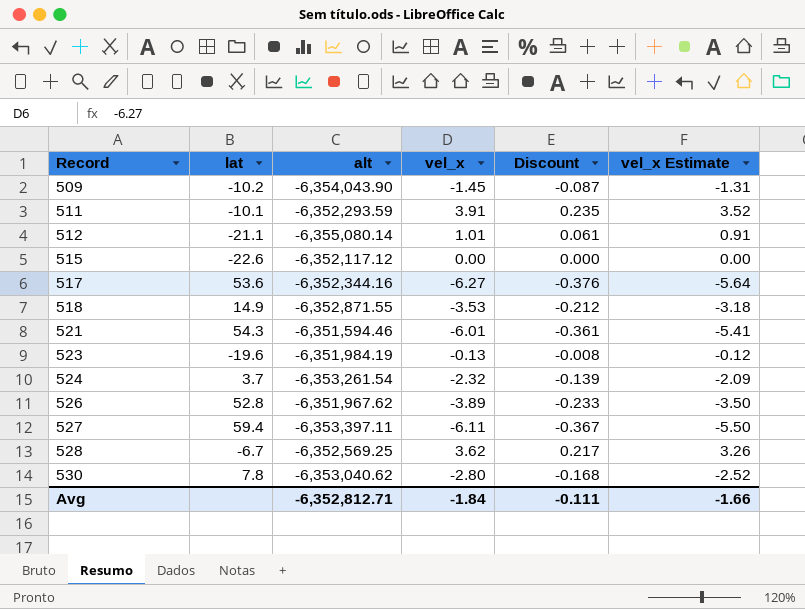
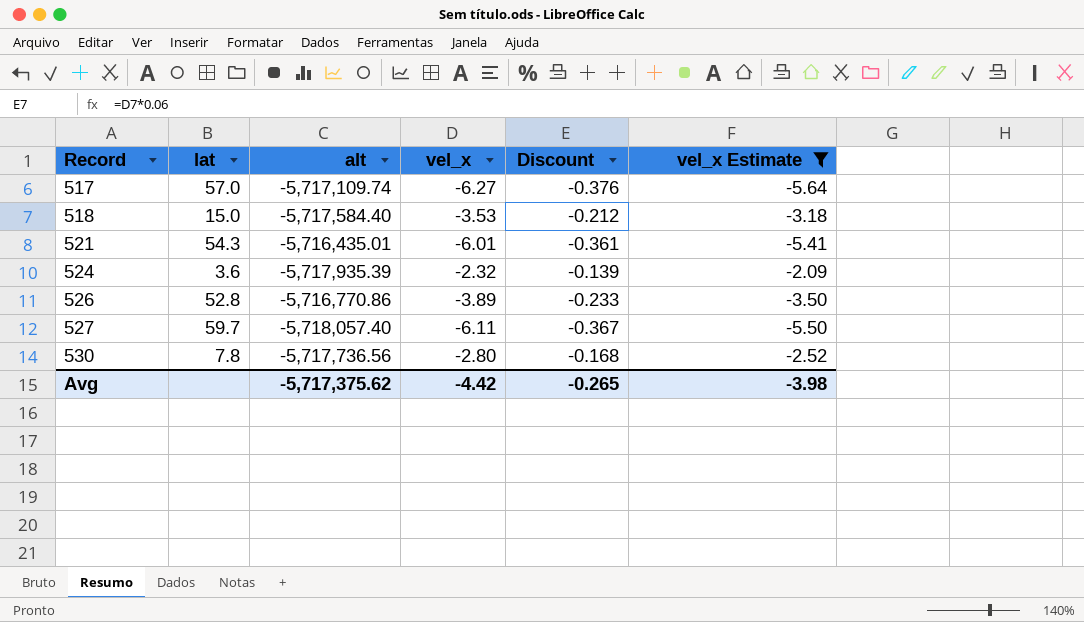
filter: none -> vel_x Estimate <= -2.09
517 | lat: 53.6 -> 57.0
517 | alt: -6,352,344.16 -> -5,717,109.74
518 | lat: 14.9 -> 15.0
518 | alt: -6,352,871.55 -> -5,717,584.40
521 | alt: -6,351,594.46 -> -5,716,435.01
524 | lat: 3.7 -> 3.6
524 | alt: -6,353,261.54 -> -5,717,935.39
526 | alt: -6,351,967.62 -> -5,716,770.86
527 | lat: 59.4 -> 59.7
527 | alt: -6,353,397.11 -> -5,718,057.40
530 | alt: -6,353,040.62 -> -5,717,736.56
Avg | alt: -6,352,812.71 -> -5,717,375.62
Avg | vel_x: -1.84 -> -4.42
Avg | Discount: -0.111 -> -0.265
Avg | vel_x Estimate: -1.66 -> -3.98

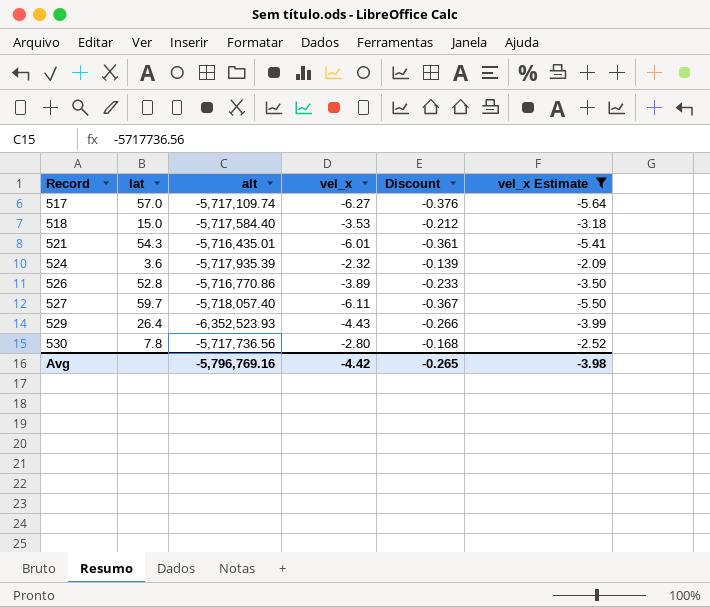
row 529: none -> 26.4 | -6,352,523.93 | -4.43 | -0.266 | -3.99
Avg | alt: -5,717,375.62 -> -5,796,769.16

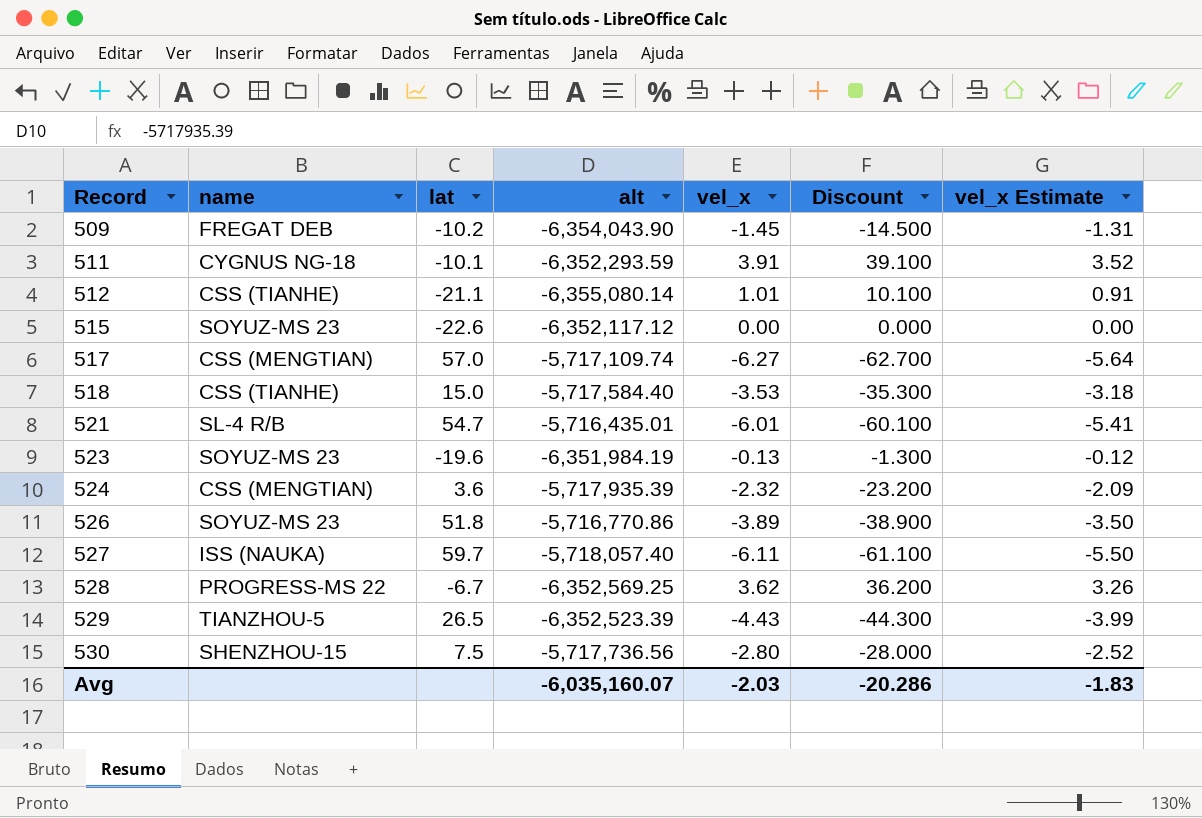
filter: vel_x Estimate <= -2.09 -> none
column name | position: none -> 2
column Discount | formula: [vel_x] * 0.06 -> [vel_x] * 10
521 | lat: 54.3 -> 54.7
526 | lat: 52.8 -> 51.8
529 | lat: 26.4 -> 26.5
529 | alt: -6,352,523.93 -> -6,352,523.39
530 | lat: 7.8 -> 7.5
Avg | alt: -5,796,769.16 -> -6,035,160.07
Avg | vel_x: -4.42 -> -2.03
Avg | Discount: -0.265 -> -20.286
Avg | vel_x Estimate: -3.98 -> -1.83

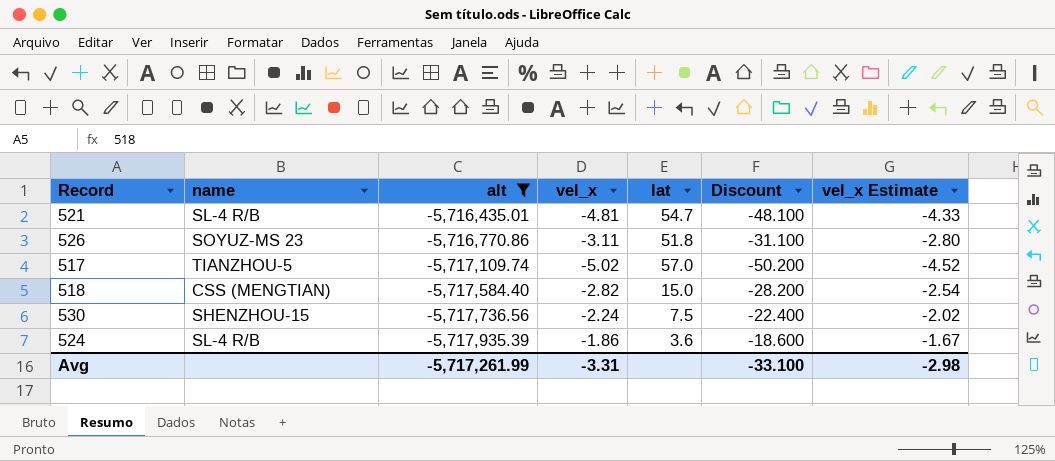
filter: none -> alt >= -5,717,935.39
row order: Record ascending -> alt descending
column lat | position: 3 -> 5
521 | vel_x: -6.01 -> -4.81
521 | Discount: -60.100 -> -48.100
521 | vel_x Estimate: -5.41 -> -4.33
526 | vel_x: -3.89 -> -3.11
526 | Discount: -38.900 -> -31.100
526 | vel_x Estimate: -3.50 -> -2.80
517 | name: CSS (MENGTIAN) -> TIANZHOU-5
517 | vel_x: -6.27 -> -5.02
517 | Discount: -62.700 -> -50.200
517 | vel_x Estimate: -5.64 -> -4.52
518 | name: CSS (TIANHE) -> CSS (MENGTIAN)
518 | vel_x: -3.53 -> -2.82
518 | Discount: -35.300 -> -28.200
518 | vel_x Estimate: -3.18 -> -2.54
530 | vel_x: -2.80 -> -2.24
530 | Discount: -28.000 -> -22.400
530 | vel_x Estimate: -2.52 -> -2.02
524 | name: CSS (MENGTIAN) -> SL-4 R/B
524 | vel_x: -2.32 -> -1.86
524 | Discount: -23.200 -> -18.600
524 | vel_x Estimate: -2.09 -> -1.67
Avg | alt: -6,035,160.07 -> -5,717,261.99
Avg | vel_x: -2.03 -> -3.31
Avg | Discount: -20.286 -> -33.100
Avg | vel_x Estimate: -1.83 -> -2.98

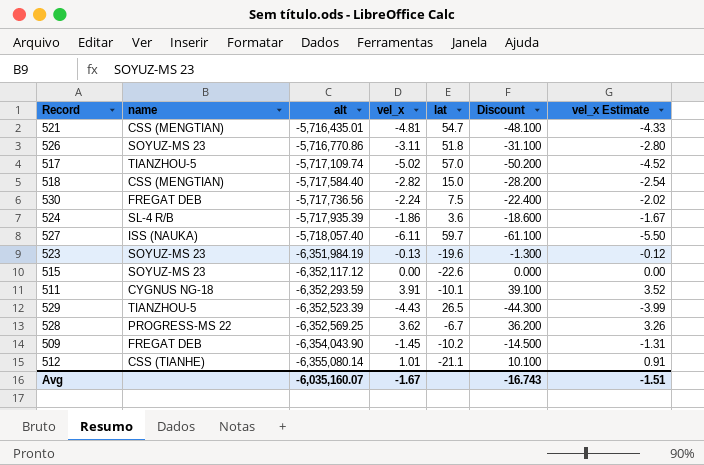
filter: alt >= -5,717,935.39 -> none
521 | name: SL-4 R/B -> CSS (MENGTIAN)
530 | name: SHENZHOU-15 -> FREGAT DEB
Avg | alt: -5,717,261.99 -> -6,035,160.07
Avg | vel_x: -3.31 -> -1.67
Avg | Discount: -33.100 -> -16.743
Avg | vel_x Estimate: -2.98 -> -1.51

